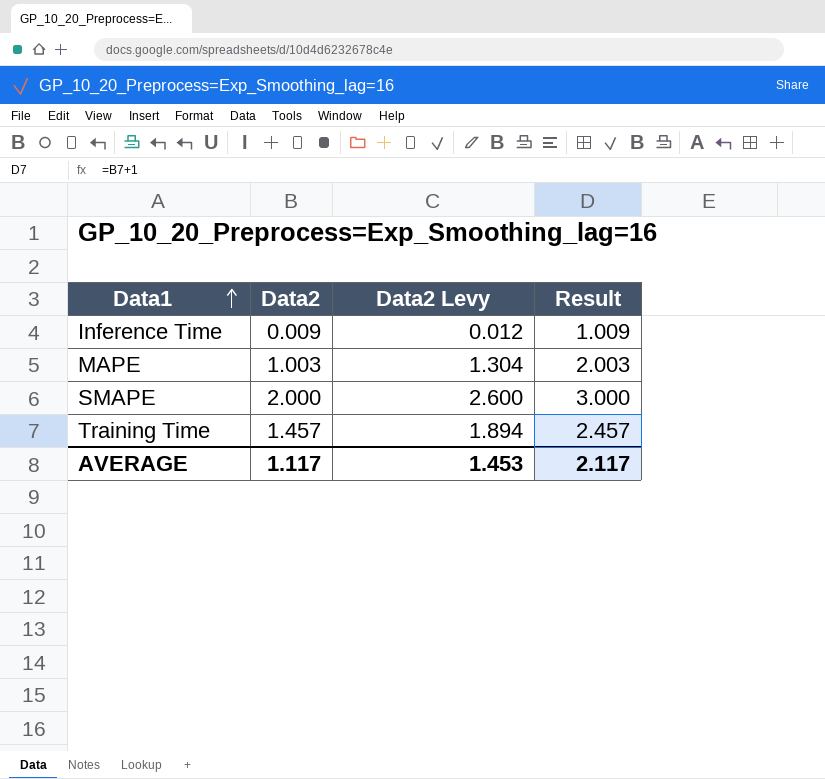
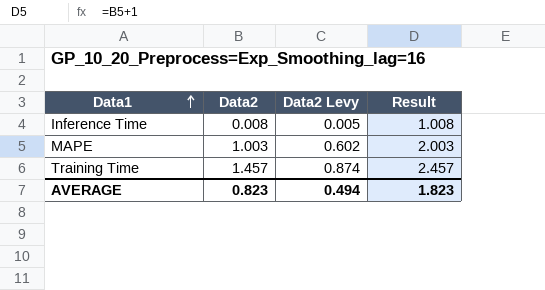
column Data2 Levy | formula: [Data2] * 1.3 -> [Data2] * 0.6
row SMAPE: 2.000 | 2.600 | 3.000 -> none
Inference Time | Data2: 0.009 -> 0.008
Inference Time | Result: 1.009 -> 1.008
AVERAGE | Data2: 1.117 -> 0.823
AVERAGE | Data2 Levy: 1.453 -> 0.494
AVERAGE | Result: 2.117 -> 1.823

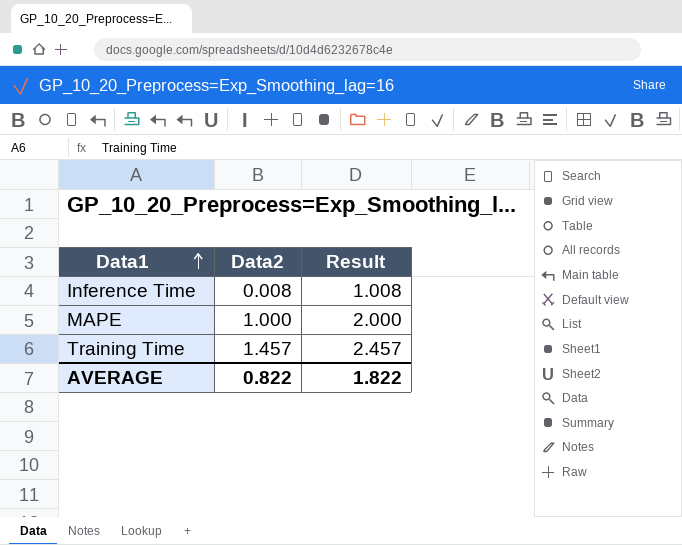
column Data2 Levy | formula: [Data2] * 0.6 -> none
MAPE | Data2: 1.003 -> 1.000
MAPE | Result: 2.003 -> 2.000
AVERAGE | Data2: 0.823 -> 0.822
AVERAGE | Result: 1.823 -> 1.822

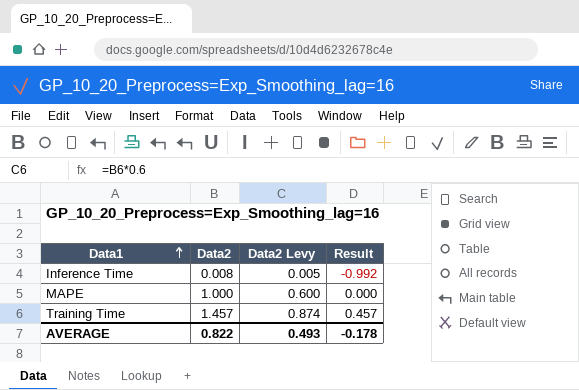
column Data2 Levy | formula: none -> [Data2] * 0.6
column Result | formula: [Data2] + 1 -> [Data2] - 1
AVERAGE | Result: 1.822 -> -0.178

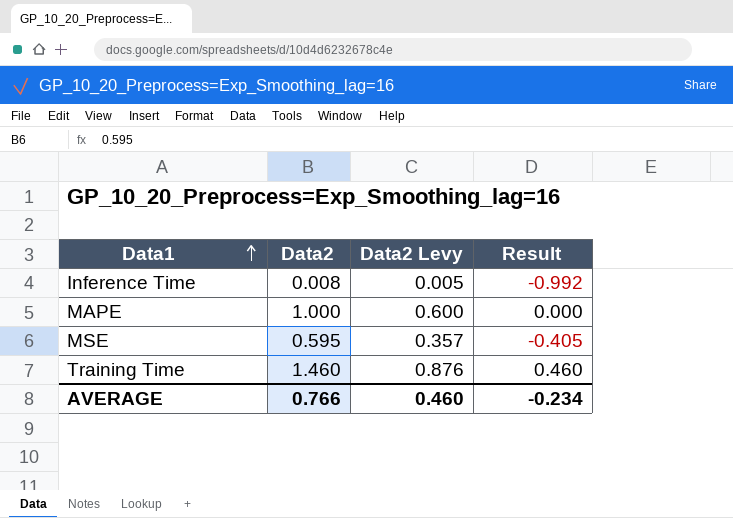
row MSE: none -> 0.595 | 0.357 | -0.405
Training Time | Data2: 1.457 -> 1.460
Training Time | Data2 Levy: 0.874 -> 0.876
Training Time | Result: 0.457 -> 0.460
AVERAGE | Data2: 0.822 -> 0.766
AVERAGE | Data2 Levy: 0.493 -> 0.460
AVERAGE | Result: -0.178 -> -0.234

